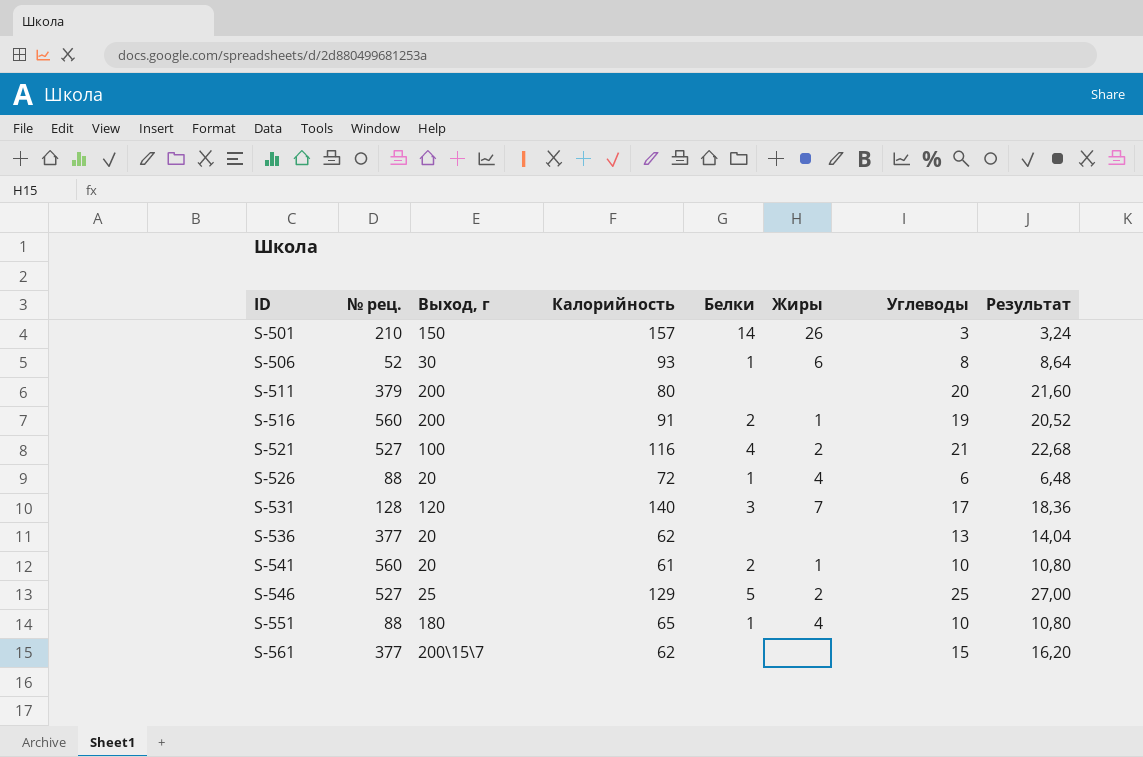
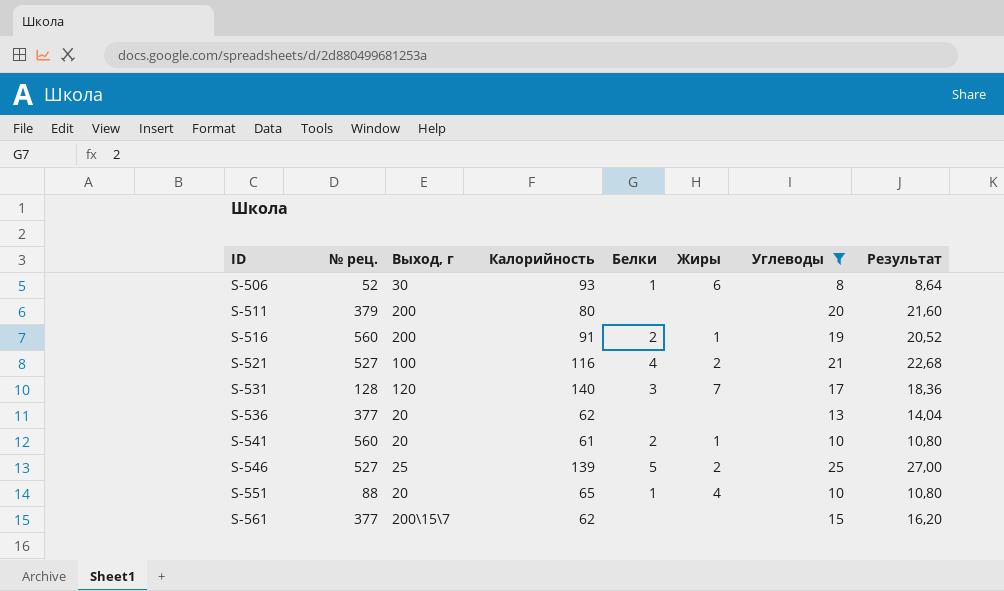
filter: none -> Углеводы >= 8
S-546 | Калорийность: 129 -> 139
S-551 | Выход, г: 180 -> 20

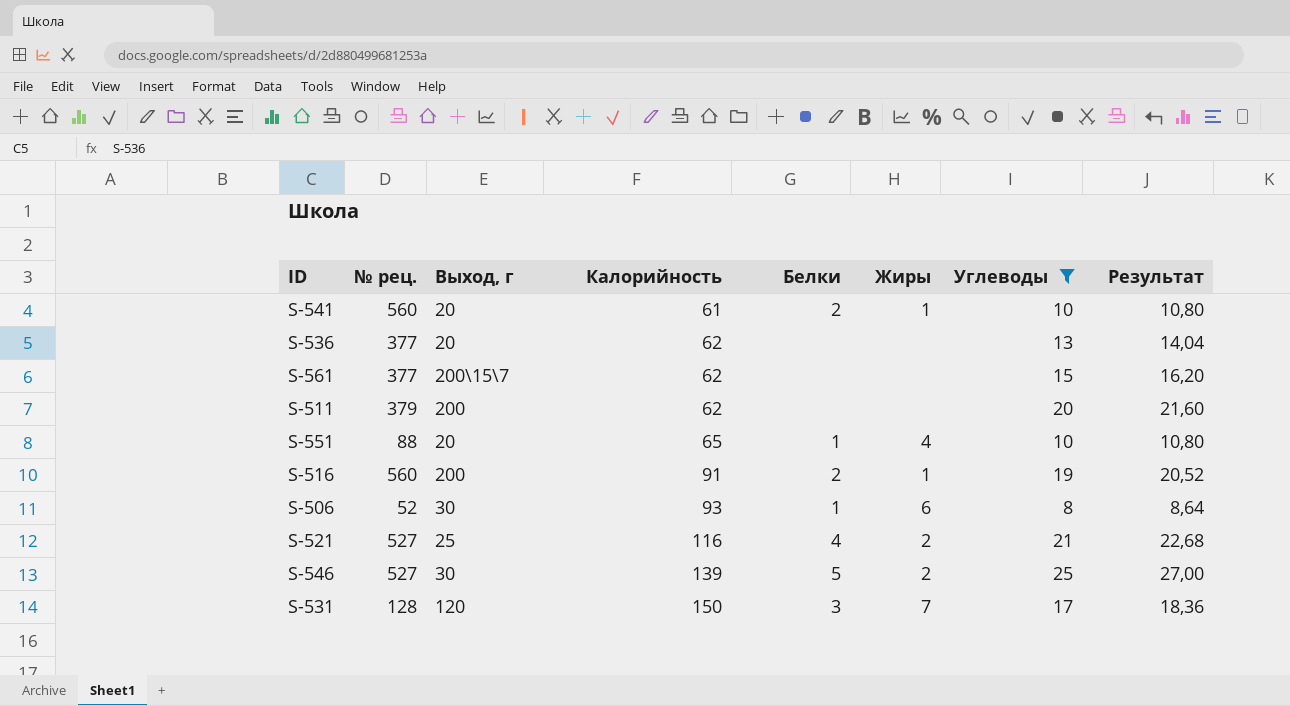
row order: ID ascending -> Калорийность ascending
S-511 | Калорийность: 80 -> 62
S-521 | Выход, г: 100 -> 25
S-546 | Выход, г: 25 -> 30
S-531 | Калорийность: 140 -> 150

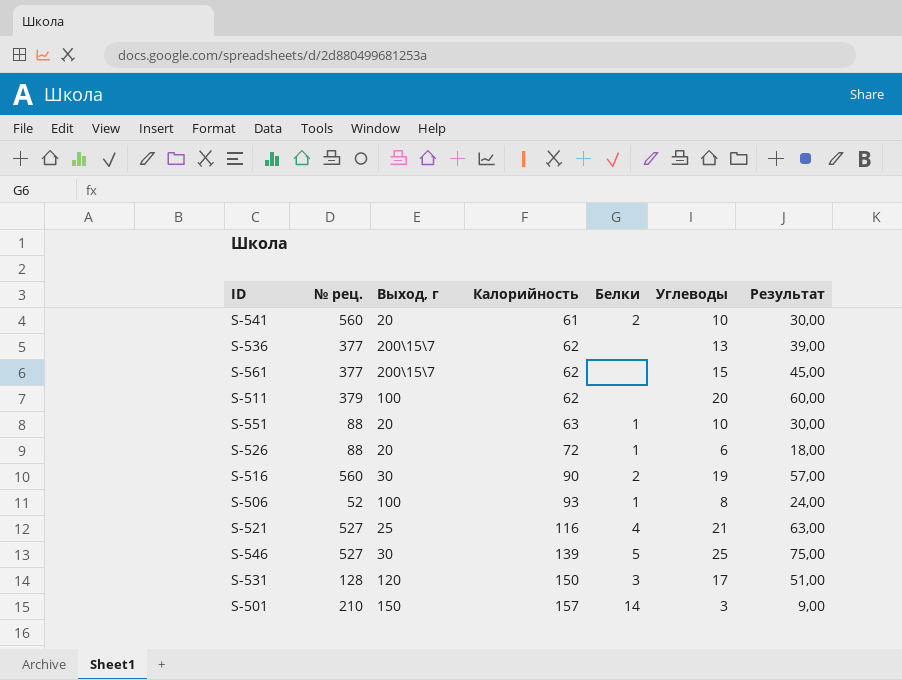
filter: Углеводы >= 8 -> none
column Жиры | position: 6 -> none
column Результат | formula: [Углеводы] * 1,08 -> [Углеводы] * 3
S-536 | Выход, г: 20 -> 200\15\7
S-511 | Выход, г: 200 -> 100
S-551 | Калорийность: 65 -> 63
S-516 | Выход, г: 200 -> 30
S-516 | Калорийность: 91 -> 90
S-506 | Выход, г: 30 -> 100

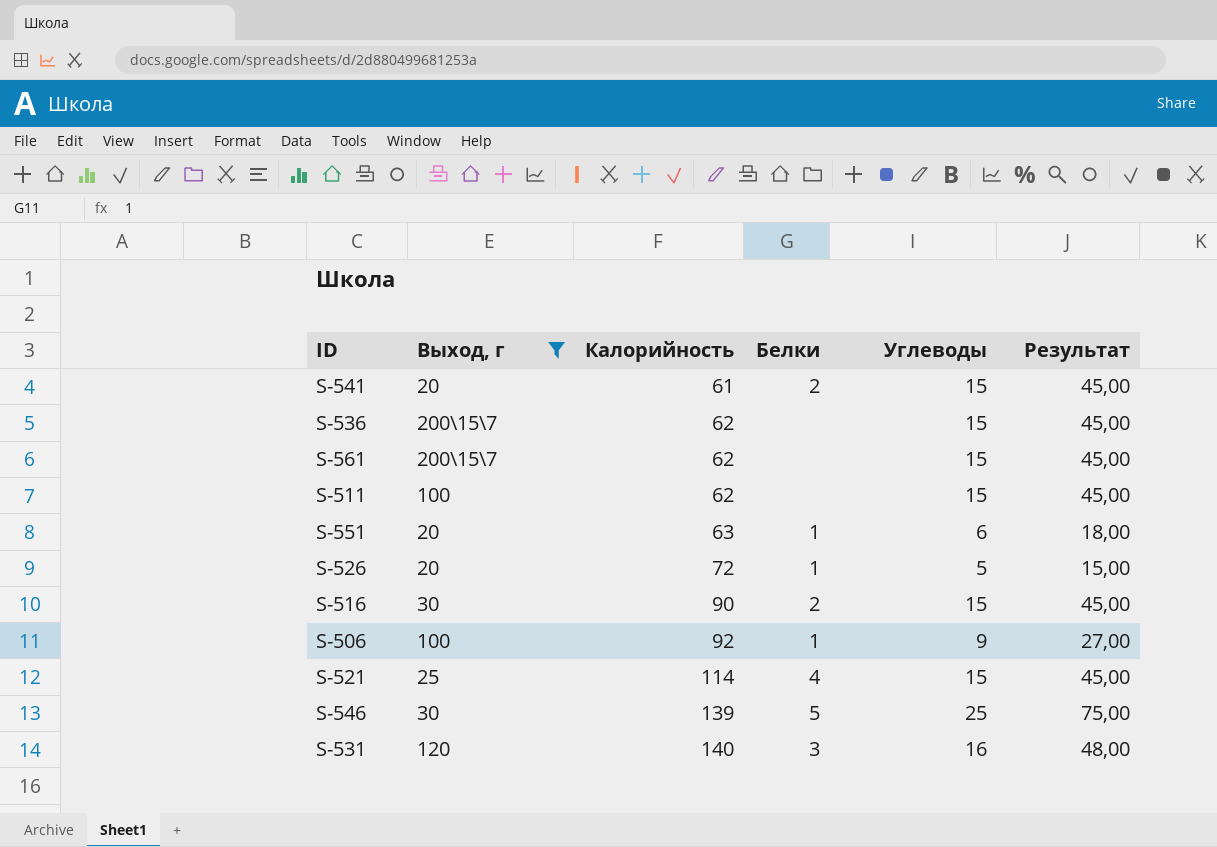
filter: none -> Выход, г != 150
column № рец. | position: 2 -> none
S-541 | Углеводы: 10 -> 15
S-541 | Результат: 30,00 -> 45,00
S-536 | Углеводы: 13 -> 15
S-536 | Результат: 39,00 -> 45,00
S-511 | Углеводы: 20 -> 15
S-511 | Результат: 60,00 -> 45,00
S-551 | Углеводы: 10 -> 6
S-551 | Результат: 30,00 -> 18,00
S-526 | Углеводы: 6 -> 5
S-526 | Результат: 18,00 -> 15,00
S-516 | Углеводы: 19 -> 15
S-516 | Результат: 57,00 -> 45,00
S-506 | Калорийность: 93 -> 92
S-506 | Углеводы: 8 -> 9
S-506 | Результат: 24,00 -> 27,00
S-521 | Калорийность: 116 -> 114
S-521 | Углеводы: 21 -> 15
S-521 | Результат: 63,00 -> 45,00
S-531 | Калорийность: 150 -> 140
S-531 | Углеводы: 17 -> 16
S-531 | Результат: 51,00 -> 48,00

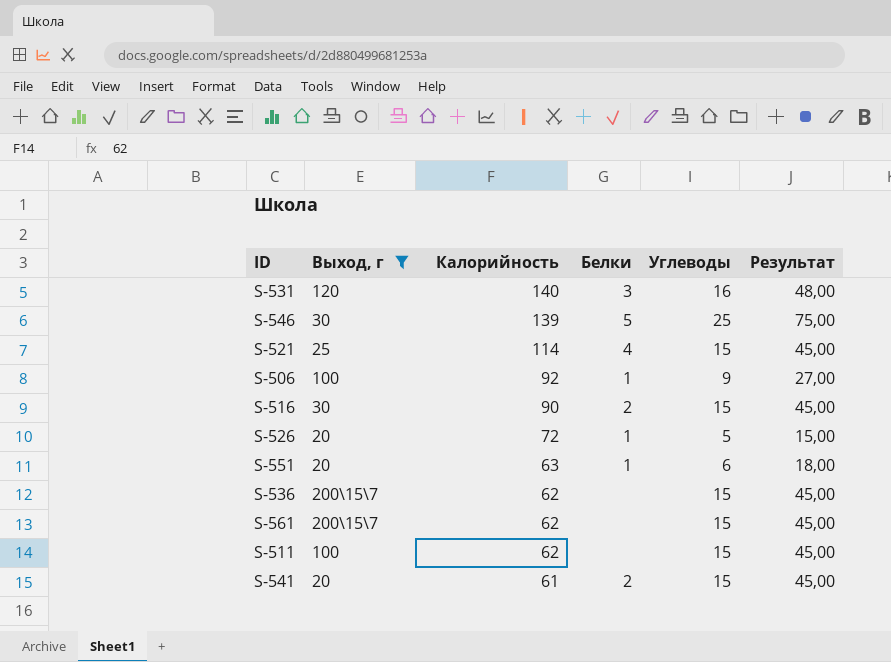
row order: Калорийность ascending -> Калорийность descending

